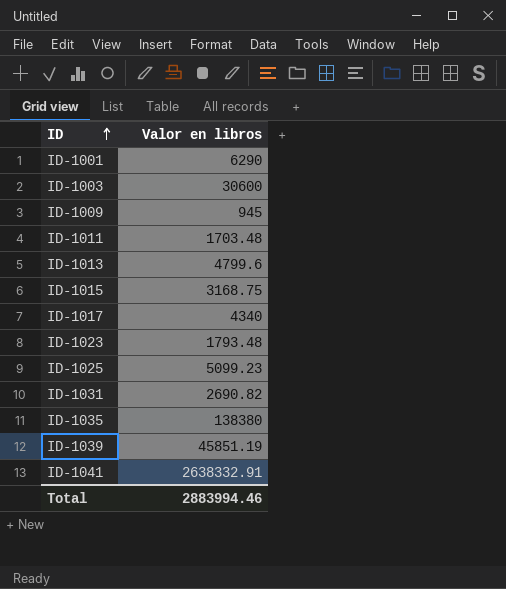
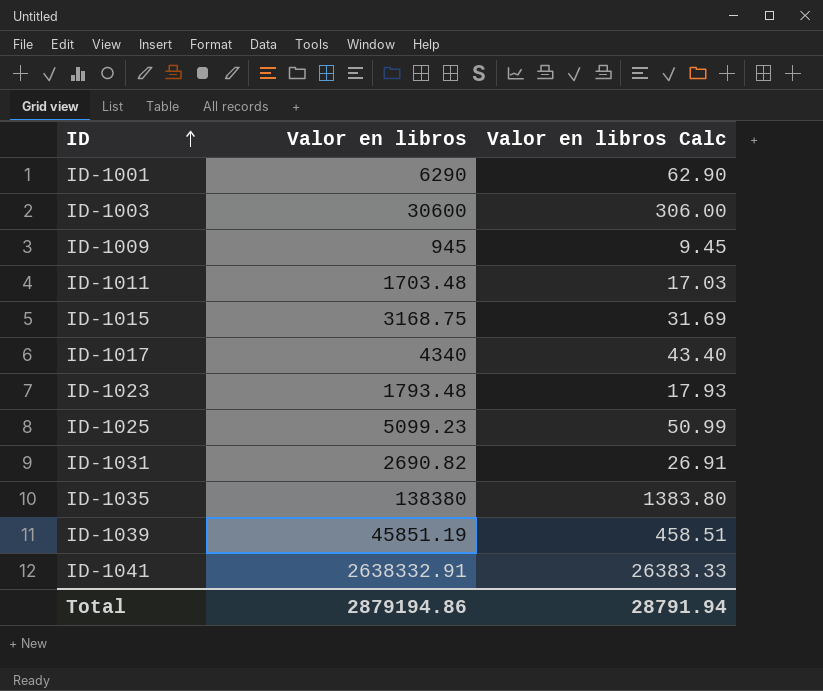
column Valor en libros Calc | formula: none -> [Valor en libros] * 0.01
row ID-1013: 4799.6 -> none
Total | Valor en libros: 2883994.46 -> 2879194.86

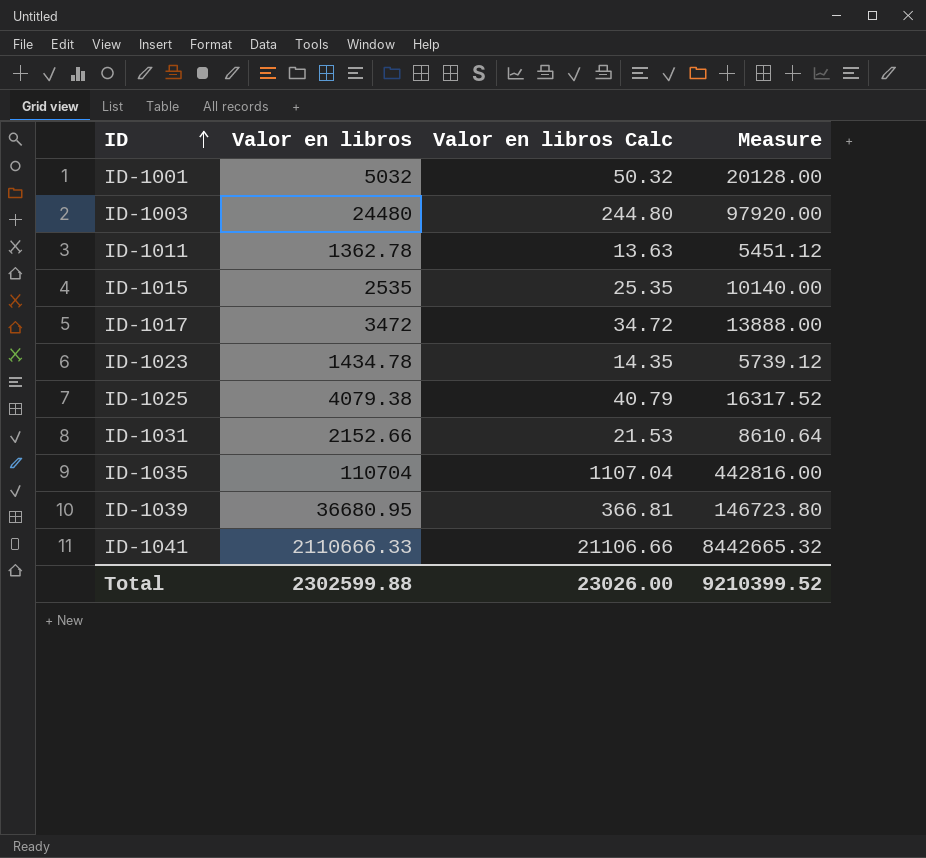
column Measure | formula: none -> [Valor en libros] * 4
row ID-1009: 945 | 9.45 -> none
ID-1001 | Valor en libros: 6290 -> 5032
ID-1001 | Valor en libros Calc: 62.90 -> 50.32
ID-1003 | Valor en libros: 30600 -> 24480
ID-1003 | Valor en libros Calc: 306.00 -> 244.80
ID-1011 | Valor en libros: 1703.48 -> 1362.78
ID-1011 | Valor en libros Calc: 17.03 -> 13.63
ID-1015 | Valor en libros: 3168.75 -> 2535
ID-1015 | Valor en libros Calc: 31.69 -> 25.35
ID-1017 | Valor en libros: 4340 -> 3472
ID-1017 | Valor en libros Calc: 43.40 -> 34.72
ID-1023 | Valor en libros: 1793.48 -> 1434.78
ID-1023 | Valor en libros Calc: 17.93 -> 14.35
ID-1025 | Valor en libros: 5099.23 -> 4079.38
ID-1025 | Valor en libros Calc: 50.99 -> 40.79
ID-1031 | Valor en libros: 2690.82 -> 2152.66
ID-1031 | Valor en libros Calc: 26.91 -> 21.53
ID-1035 | Valor en libros: 138380 -> 110704
ID-1035 | Valor en libros Calc: 1383.80 -> 1107.04
ID-1039 | Valor en libros: 45851.19 -> 36680.95
ID-1039 | Valor en libros Calc: 458.51 -> 366.81
ID-1041 | Valor en libros: 2638332.91 -> 2110666.33
ID-1041 | Valor en libros Calc: 26383.33 -> 21106.66
Total | Valor en libros: 2879194.86 -> 2302599.88
Total | Valor en libros Calc: 28791.94 -> 23026.00

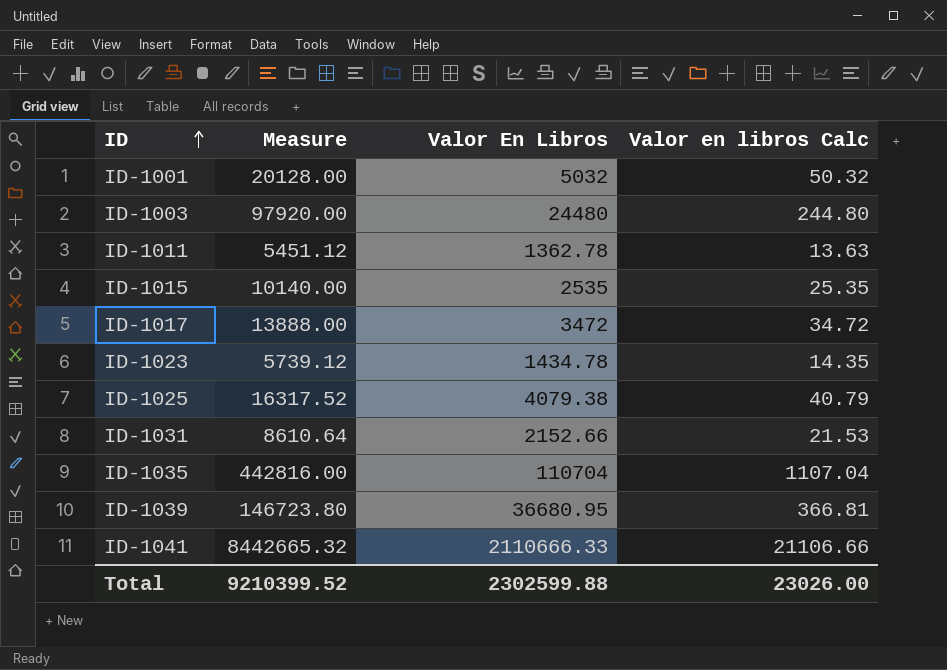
column Measure | position: 4 -> 2
column name: Valor en libros -> Valor En Libros

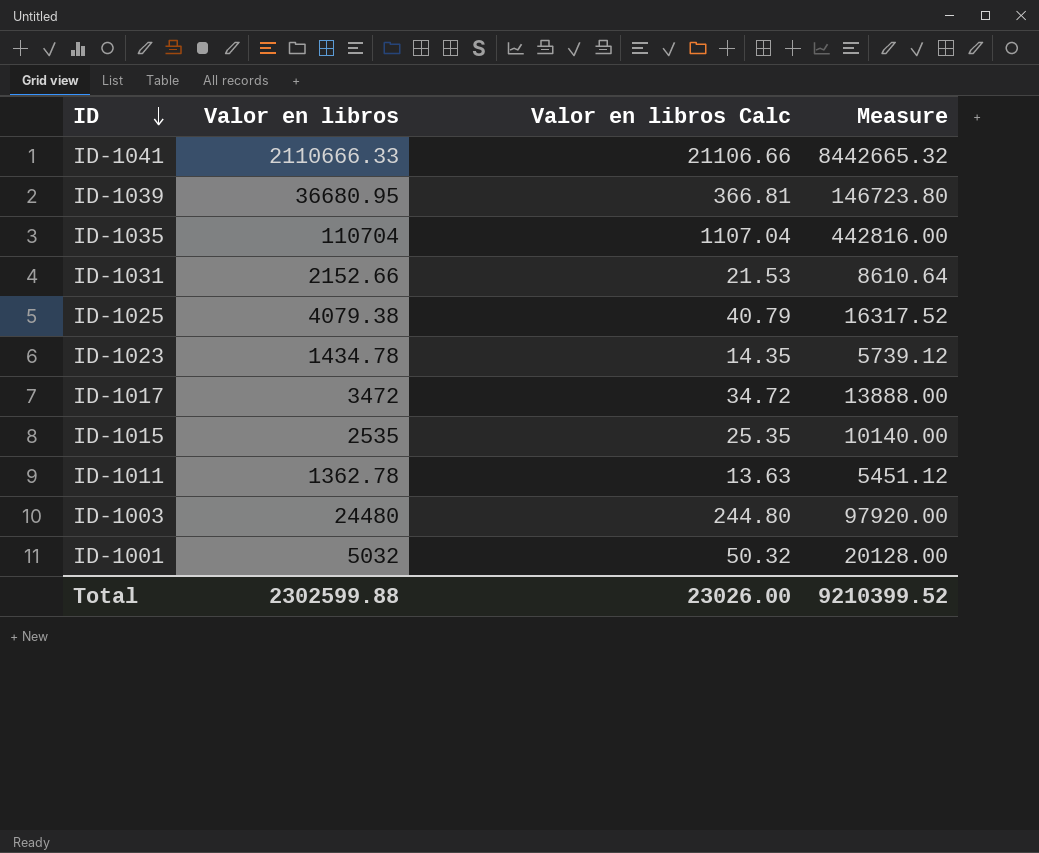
row order: ID ascending -> ID descending
column name: Valor En Libros -> Valor en libros
column Measure | position: 2 -> 4

